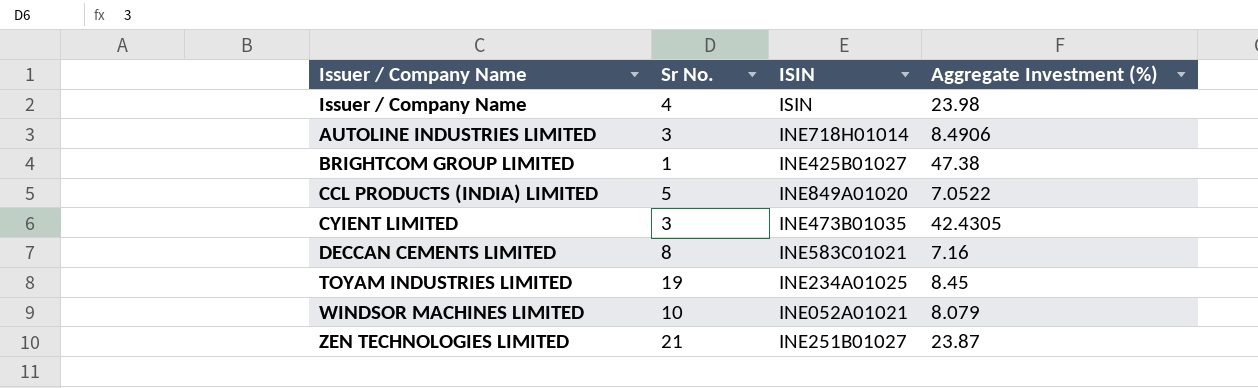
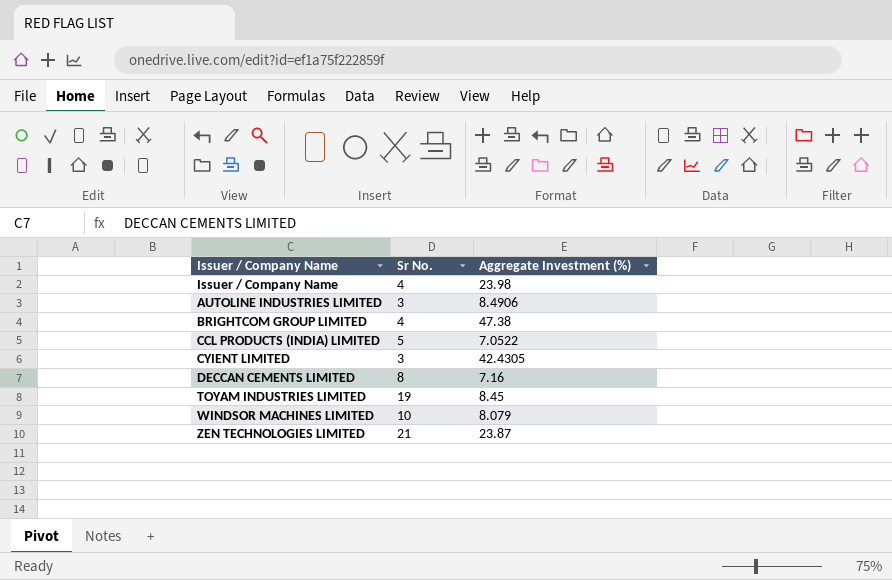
column ISIN | position: 3 -> none
BRIGHTCOM GROUP LIMITED | Sr No.: 1 -> 4

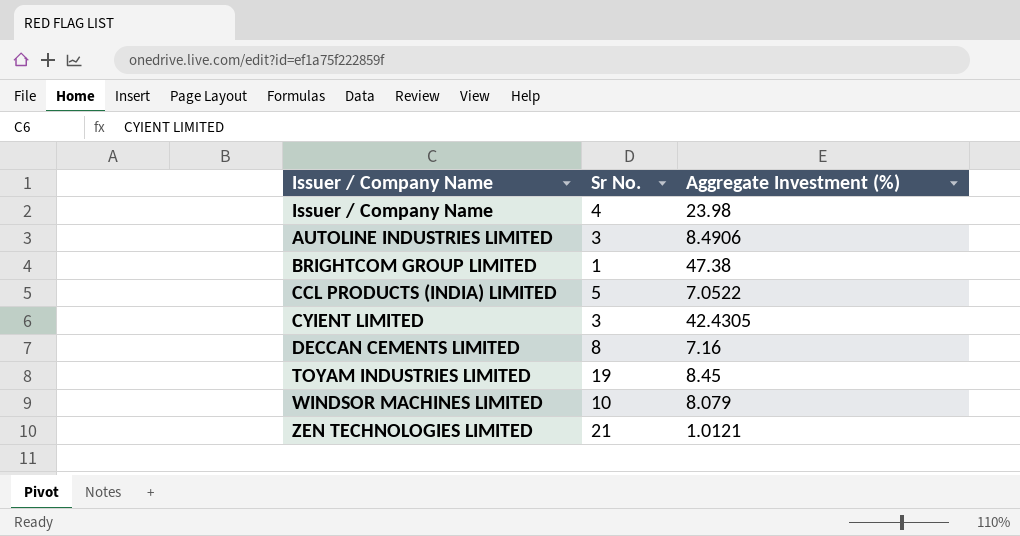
BRIGHTCOM GROUP LIMITED | Sr No.: 4 -> 1
ZEN TECHNOLOGIES LIMITED | Aggregate Investment (%): 23.87 -> 1.0121

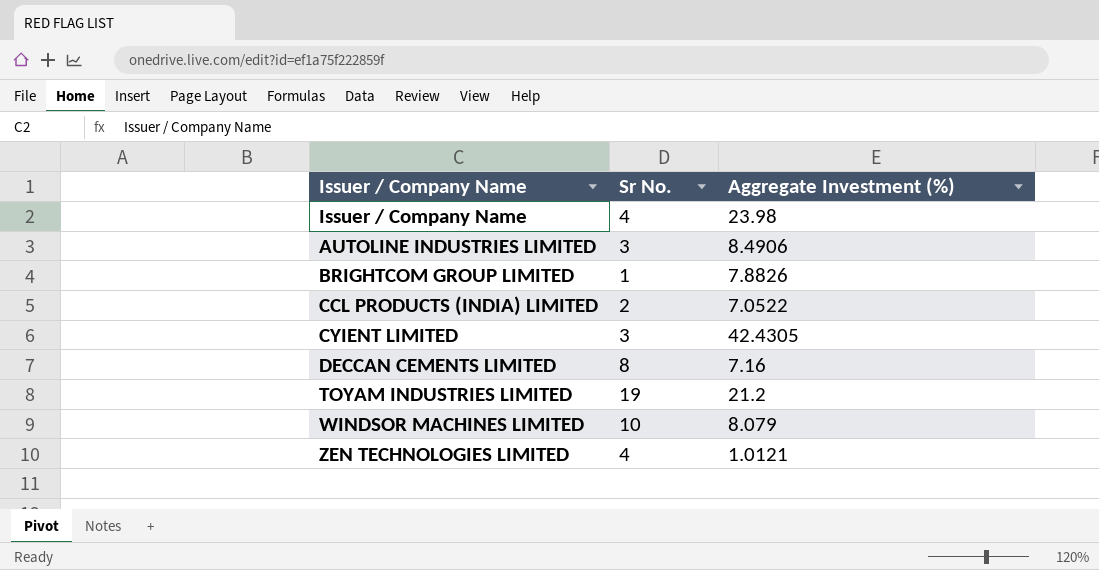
BRIGHTCOM GROUP LIMITED | Aggregate Investment (%): 47.38 -> 7.8826
CCL PRODUCTS (INDIA) LIMITED | Sr No.: 5 -> 2
TOYAM INDUSTRIES LIMITED | Aggregate Investment (%): 8.45 -> 21.2
ZEN TECHNOLOGIES LIMITED | Sr No.: 21 -> 4

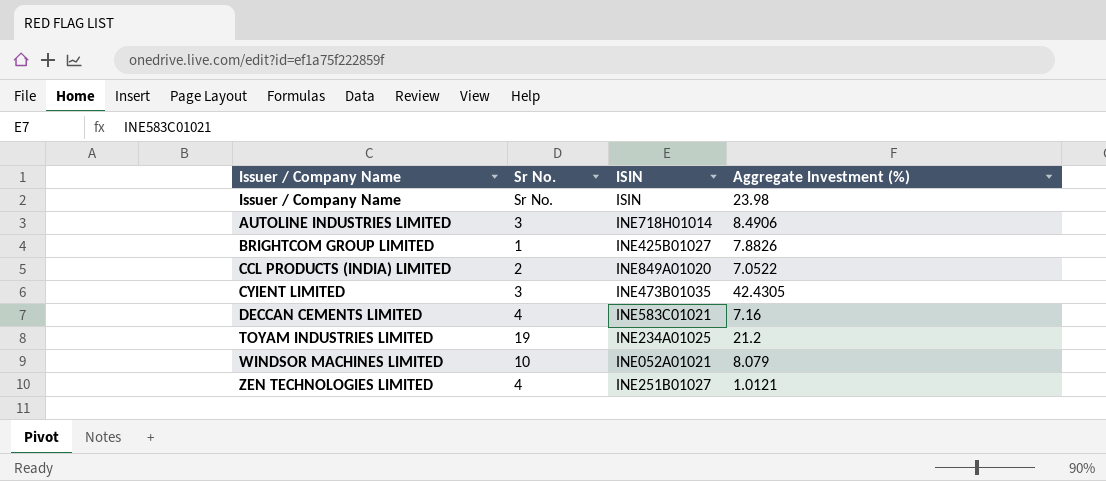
column ISIN | position: none -> 3
Issuer / Company Name | Sr No.: 4 -> Sr No.
DECCAN CEMENTS LIMITED | Sr No.: 8 -> 4

